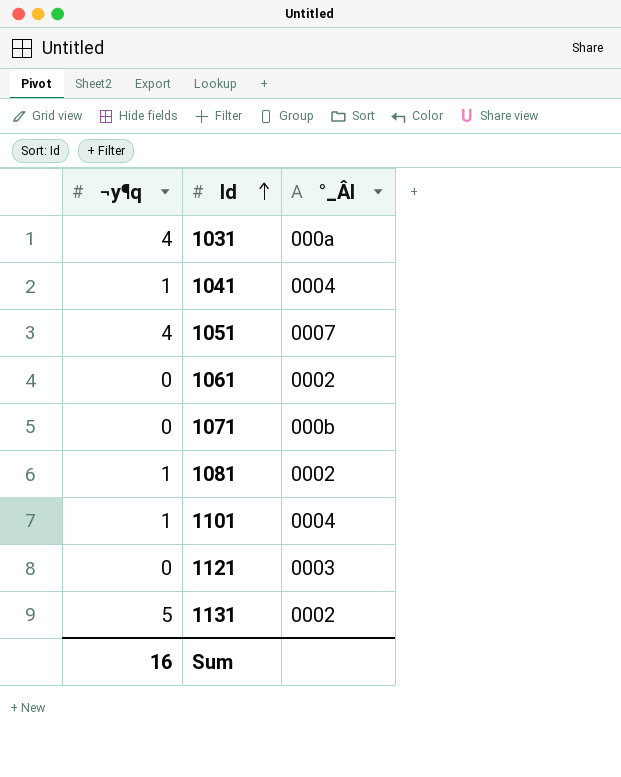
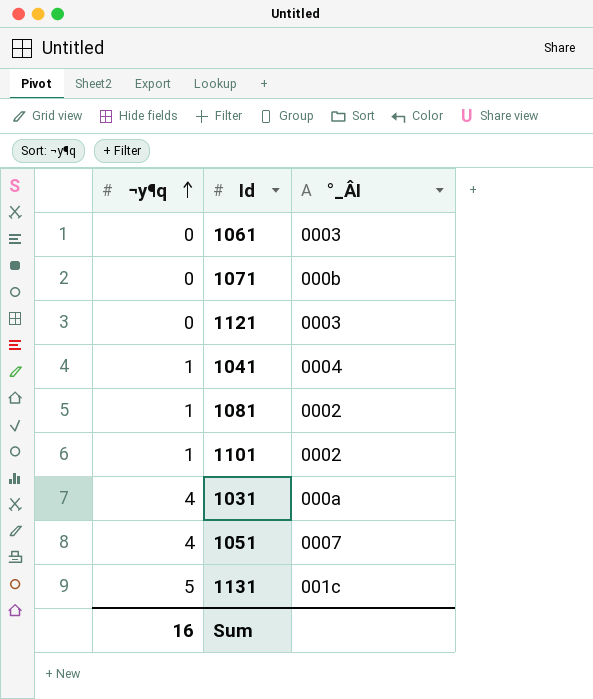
row order: Id ascending -> ¬y¶q ascending
1061 | °_ÂI: 0002 -> 0003
1101 | °_ÂI: 0004 -> 0002
1131 | °_ÂI: 0002 -> 001c

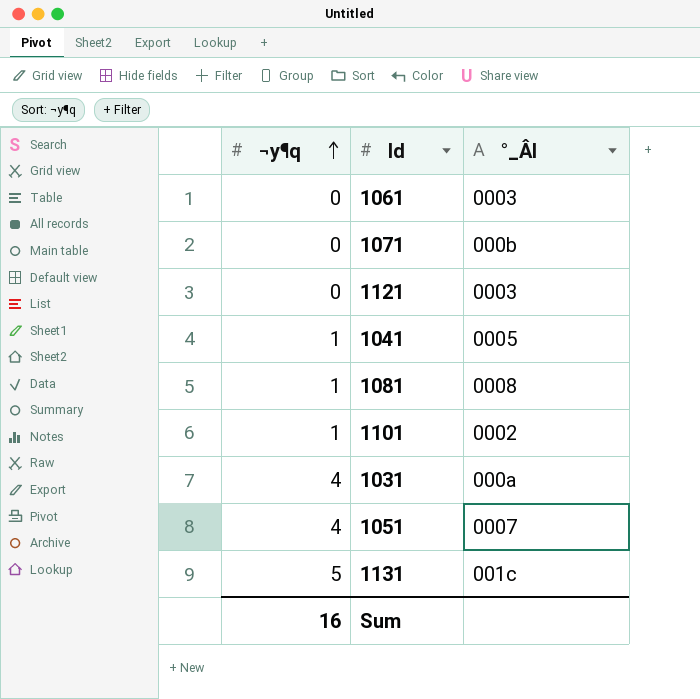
1041 | °_ÂI: 0004 -> 0005
1081 | °_ÂI: 0002 -> 0008

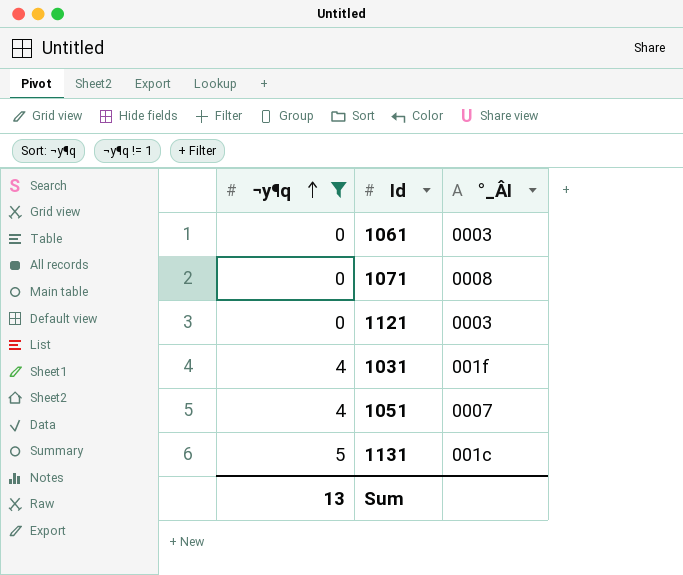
filter: none -> ¬y¶q != 1
1071 | °_ÂI: 000b -> 0008
1031 | °_ÂI: 000a -> 001f
Sum | ¬y¶q: 16 -> 13

